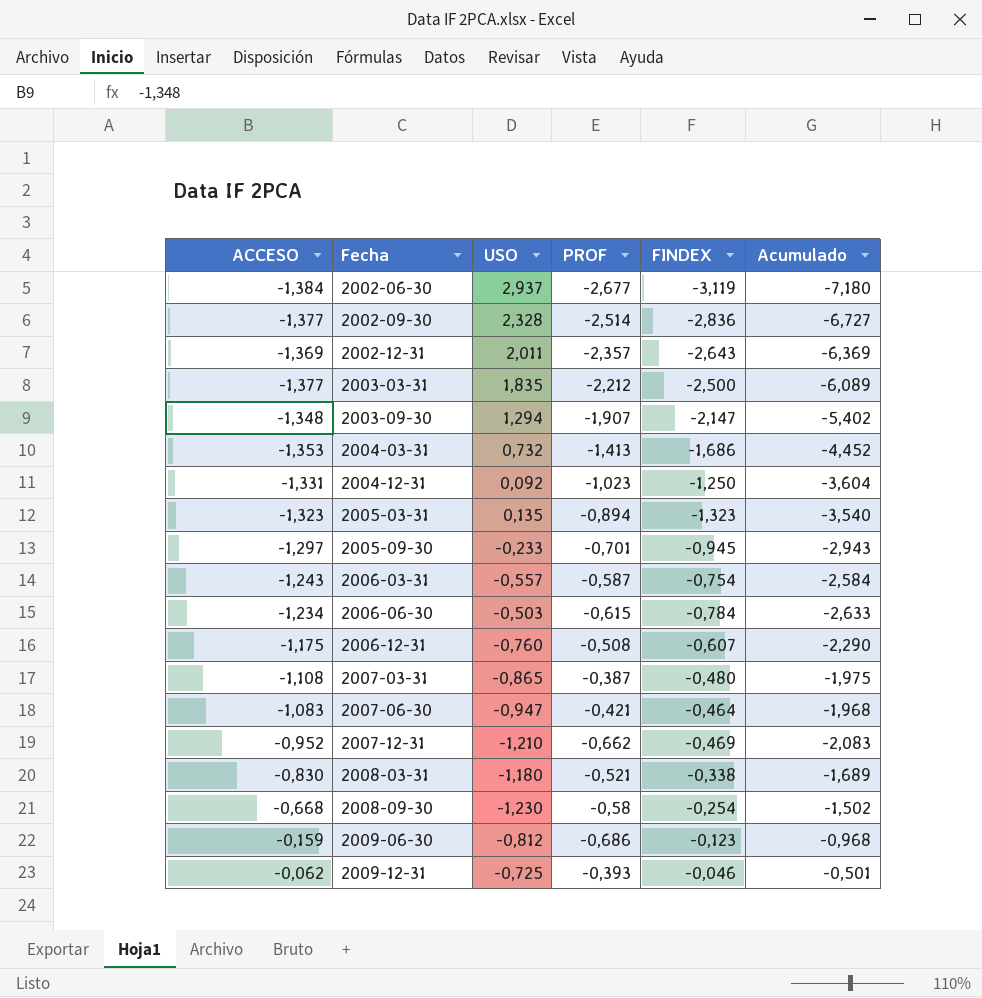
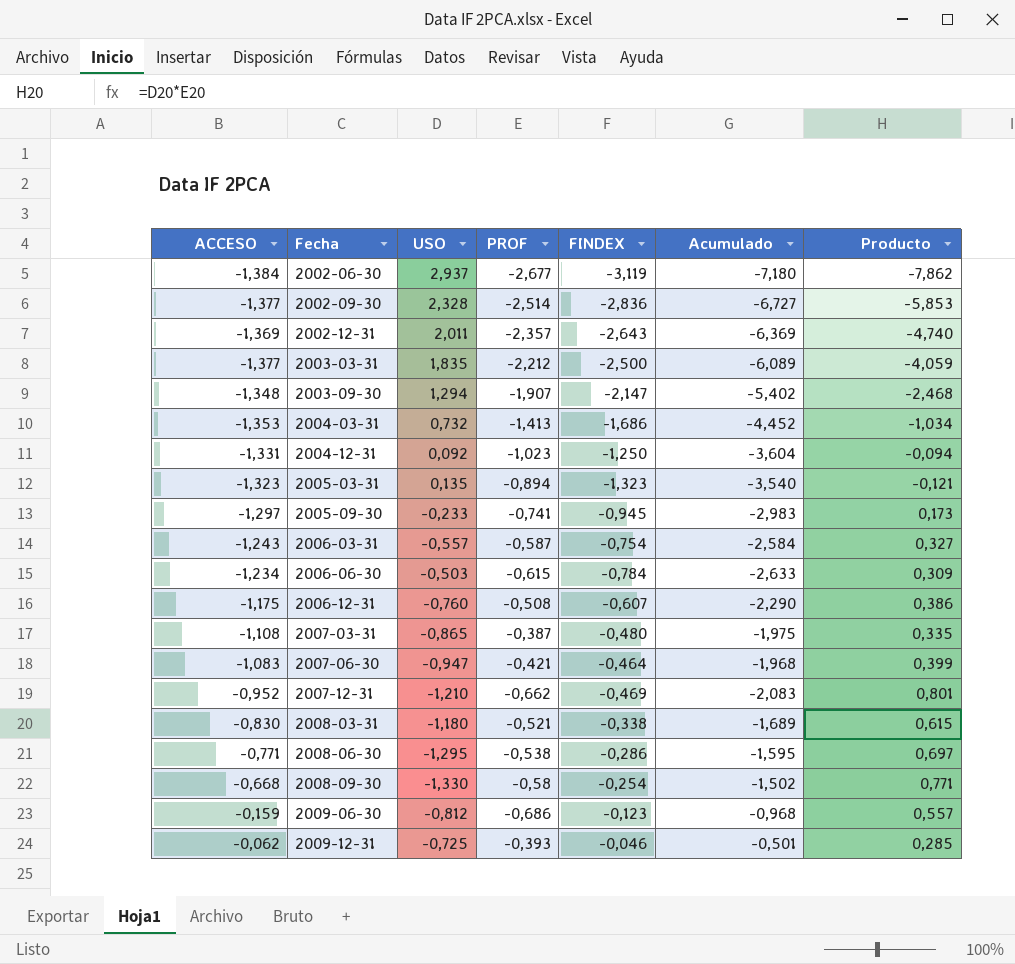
column Producto | formula: none -> [USO] * [PROF]
2005-09-30 | PROF: -0,701 -> -0,741
2005-09-30 | Acumulado: -2,943 -> -2,983
row 2008-06-30: none -> -0,771 | -1,295 | -0,538 | -0,286 | -1,595 | 0,697
2008-09-30 | USO: -1,230 -> -1,330

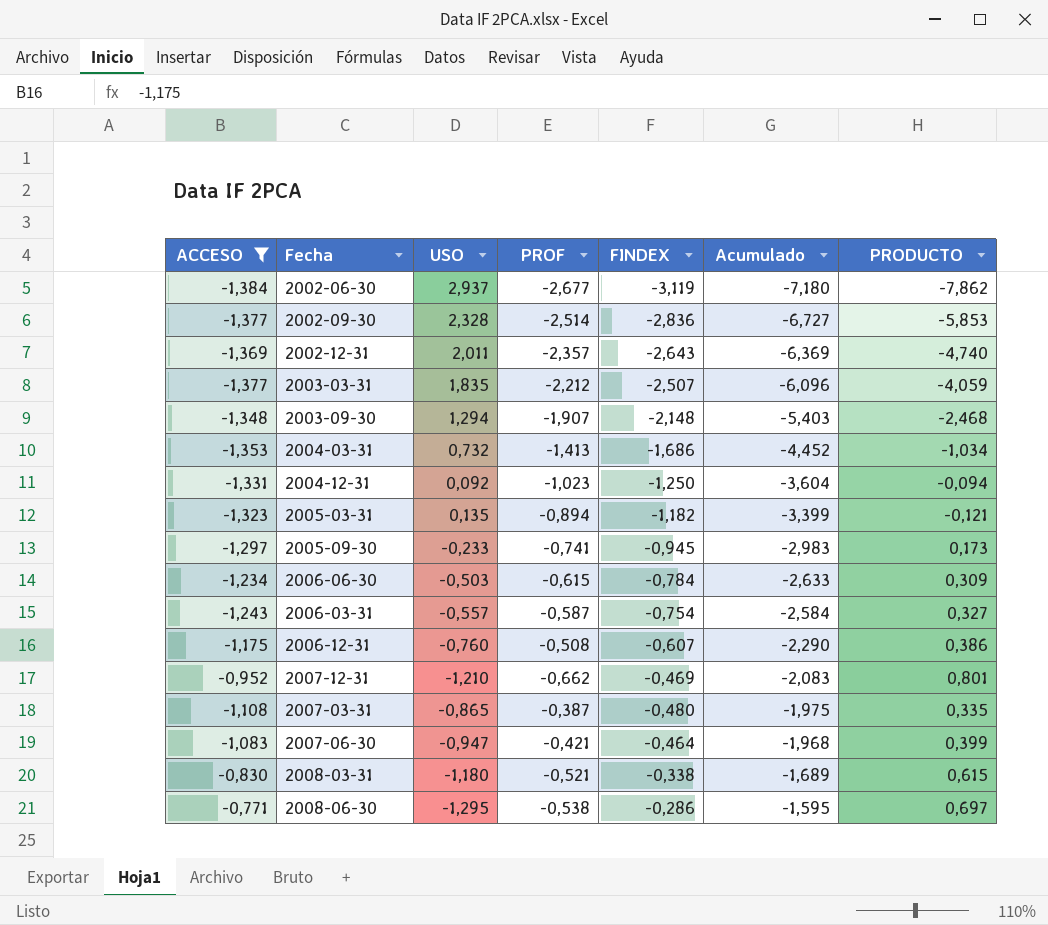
filter: none -> ACCESO <= -0,771
row order: Fecha ascending -> Acumulado ascending
column name: Producto -> PRODUCTO
2003-03-31 | FINDEX: -2,500 -> -2,507
2003-03-31 | Acumulado: -6,089 -> -6,096
2003-09-30 | FINDEX: -2,147 -> -2,148
2003-09-30 | Acumulado: -5,402 -> -5,403
2005-03-31 | FINDEX: -1,323 -> -1,182
2005-03-31 | Acumulado: -3,540 -> -3,399

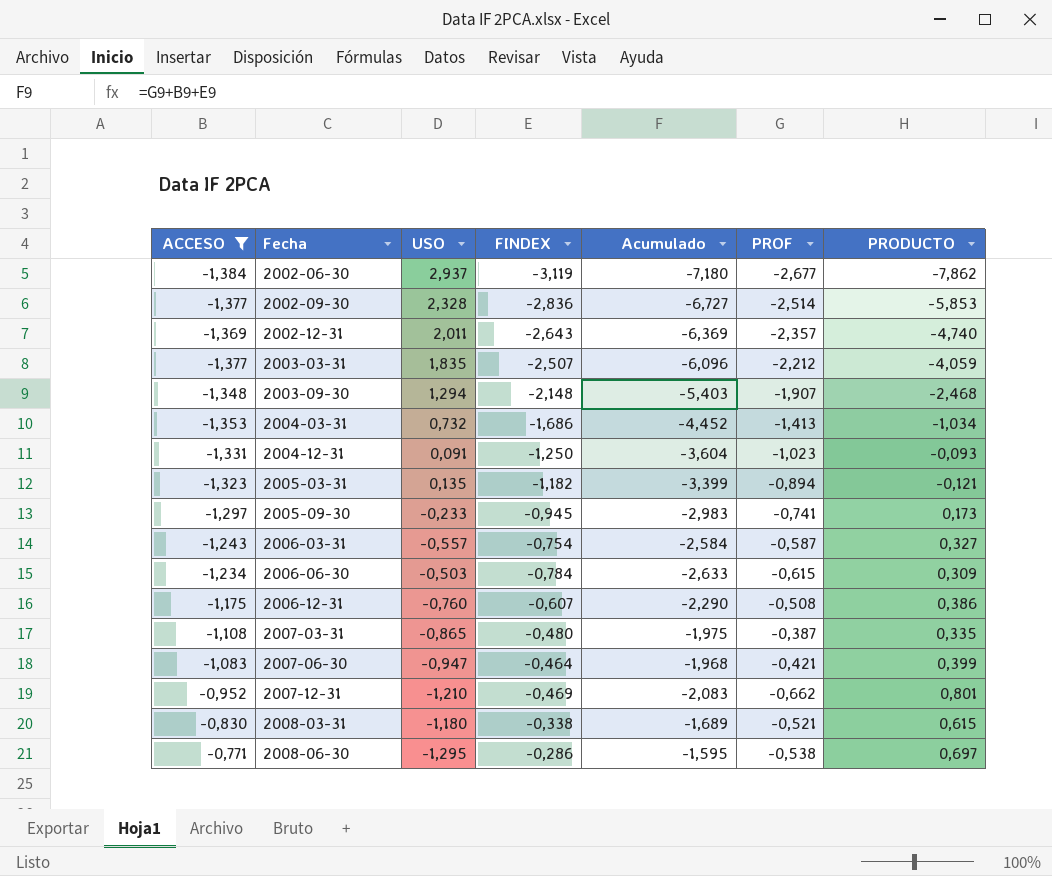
row order: Acumulado ascending -> Fecha ascending
column PROF | position: 4 -> 6
2004-12-31 | USO: 0,092 -> 0,091
2004-12-31 | PRODUCTO: -0,094 -> -0,093

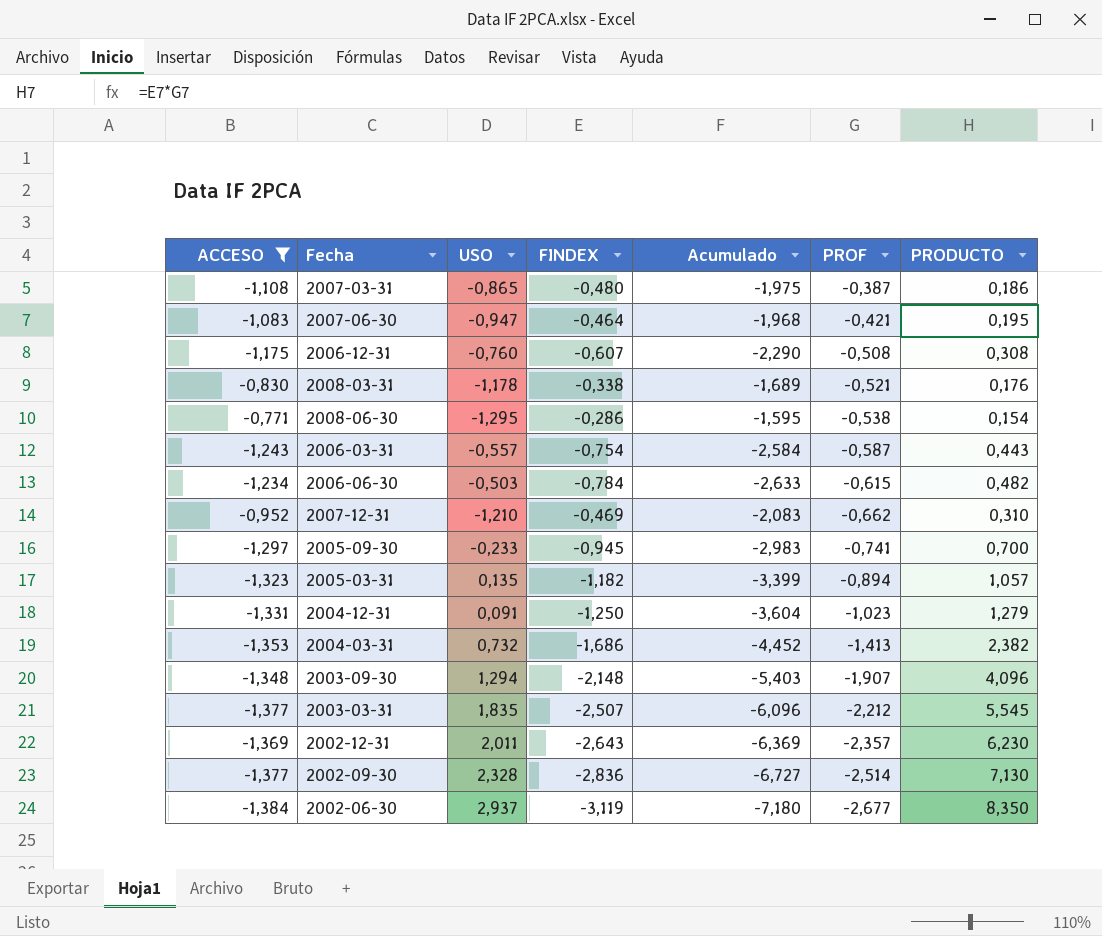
row order: Fecha ascending -> PROF descending
column PRODUCTO | formula: [USO] * [PROF] -> [FINDEX] * [PROF]
2008-03-31 | USO: -1,180 -> -1,178

